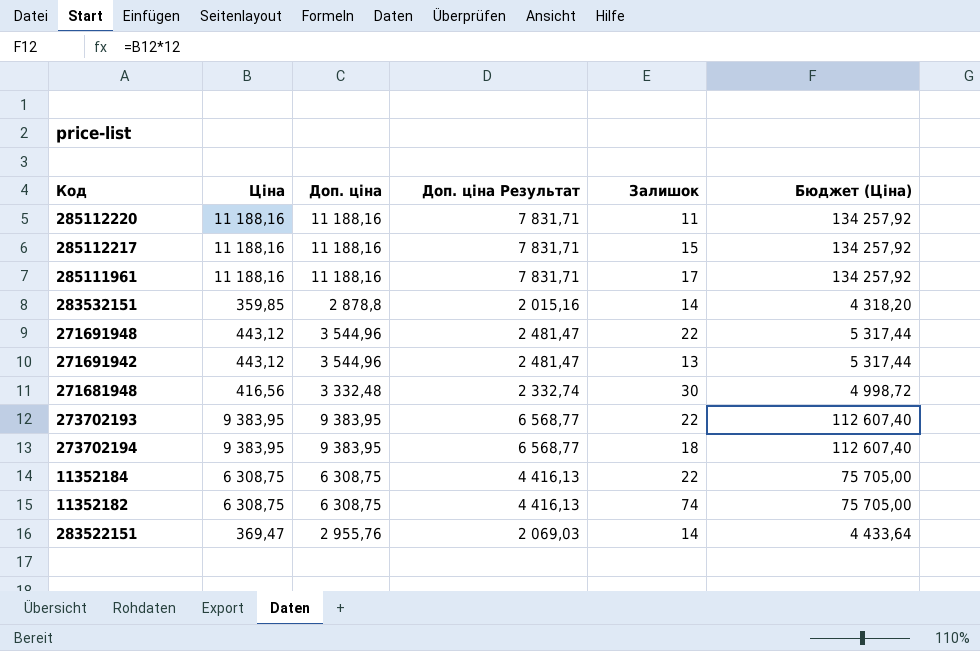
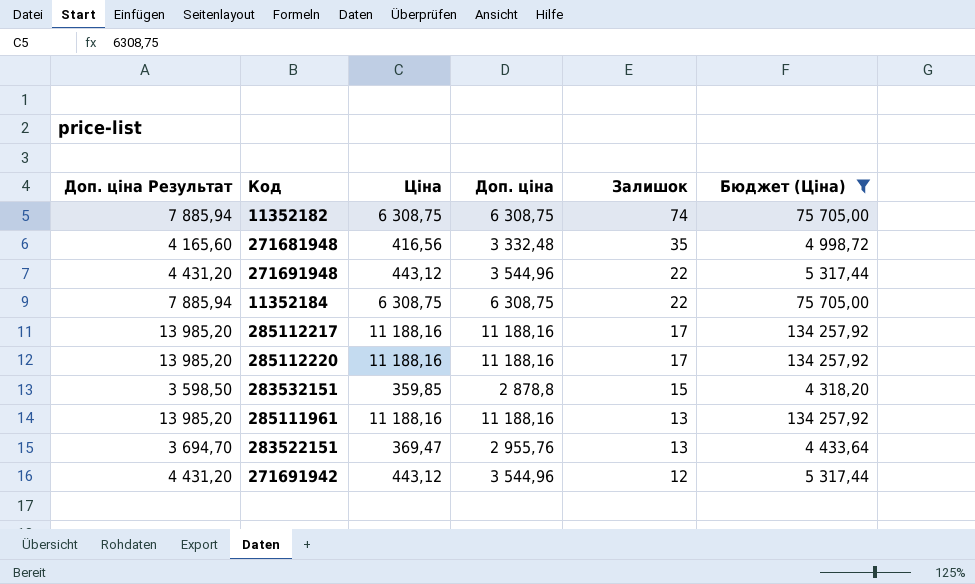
filter: none -> Бюджет (Ціна) != 112 607,40
row order: none -> Залишок descending
column Доп. ціна Результат | formula: [Доп. ціна] * 0,7 -> [Доп. ціна] * 1,25
column Доп. ціна Результат | position: 4 -> 1
271681948 | Залишок: 30 -> 35
285112217 | Залишок: 15 -> 17
285112220 | Залишок: 11 -> 17
283532151 | Залишок: 14 -> 15
285111961 | Залишок: 17 -> 13
283522151 | Залишок: 14 -> 13
271691942 | Залишок: 13 -> 12

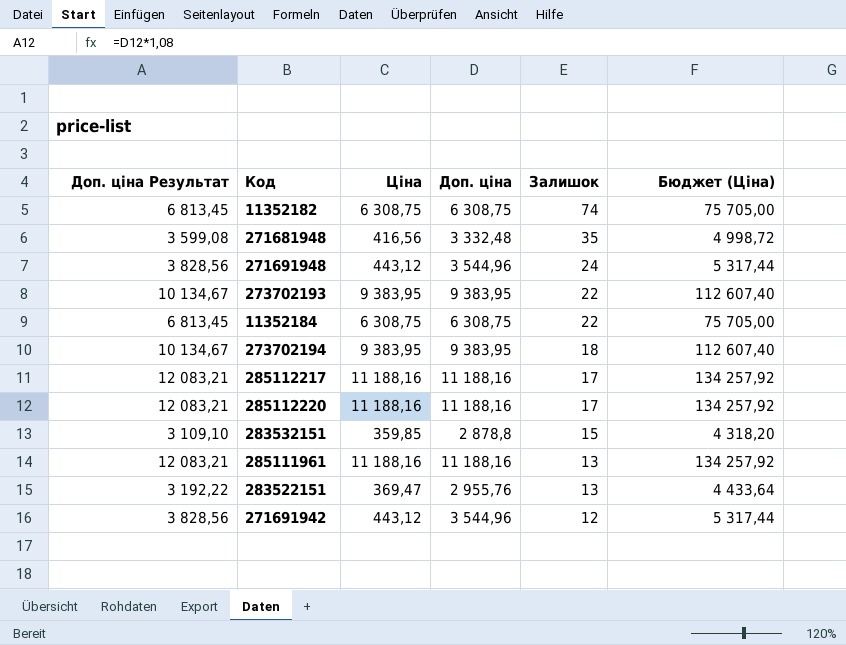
filter: Бюджет (Ціна) != 112 607,40 -> none
column Доп. ціна Результат | formula: [Доп. ціна] * 1,25 -> [Доп. ціна] * 1,08
271691948 | Залишок: 22 -> 24

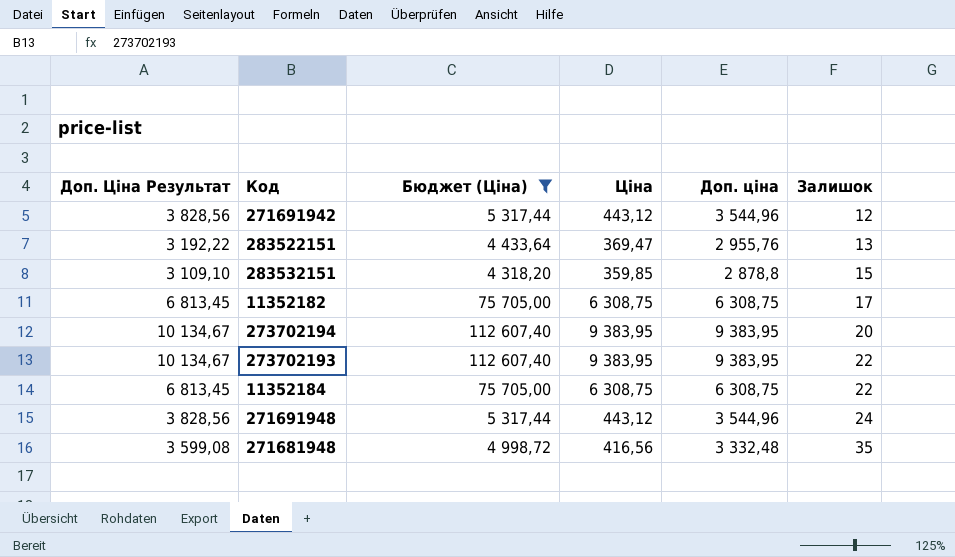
filter: none -> Бюджет (Ціна) != 134 257,92
row order: Залишок descending -> Залишок ascending
column name: Доп. ціна Результат -> Доп. Ціна Результат
column Бюджет (Ціна) | position: 6 -> 3
11352182 | Залишок: 74 -> 17
273702194 | Залишок: 18 -> 20

